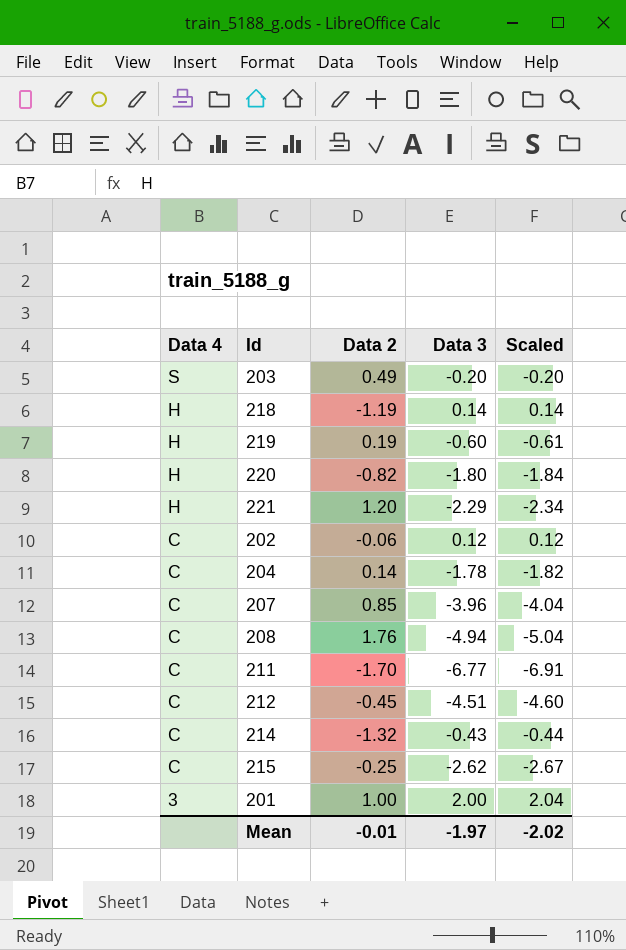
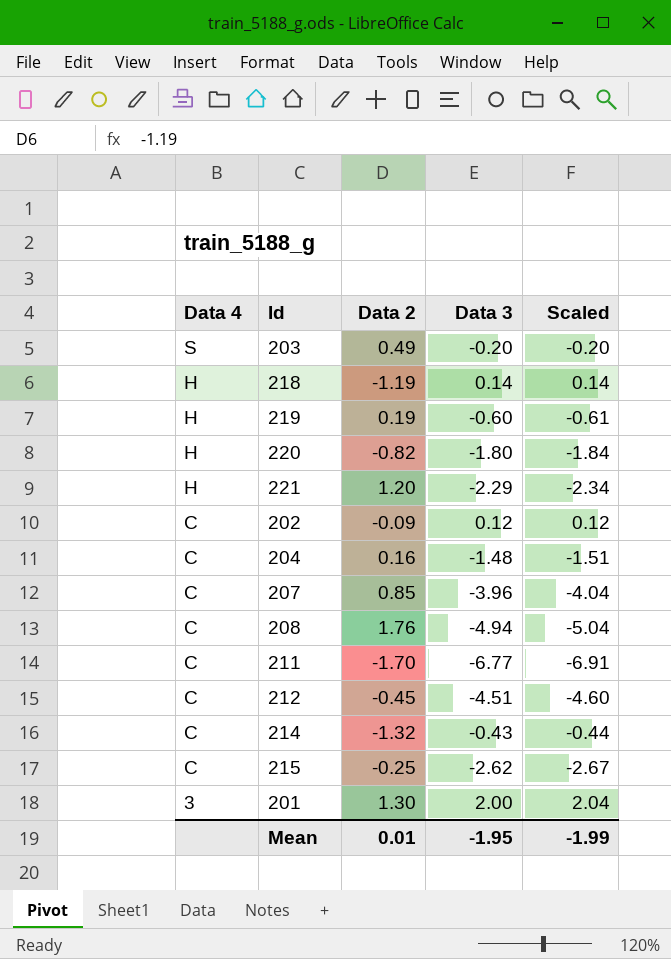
202 | Data 2: -0.06 -> -0.09
204 | Data 2: 0.14 -> 0.16
204 | Data 3: -1.78 -> -1.48
204 | Scaled: -1.82 -> -1.51
201 | Data 2: 1.00 -> 1.30
Mean | Data 2: -0.01 -> 0.01
Mean | Data 3: -1.97 -> -1.95
Mean | Scaled: -2.02 -> -1.99

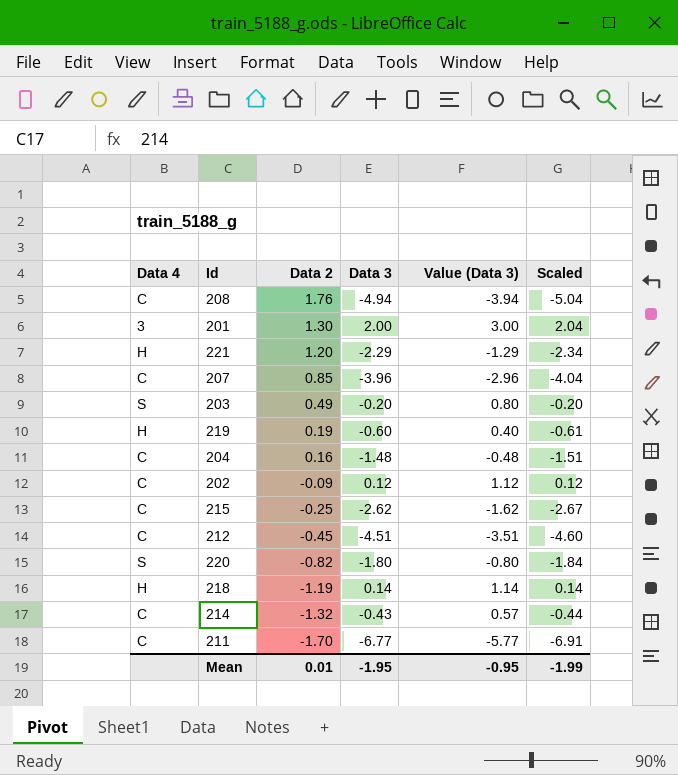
row order: Data 4 descending -> Data 2 descending
column Value (Data 3) | formula: none -> [Data 3] + 1
220 | Data 4: H -> S

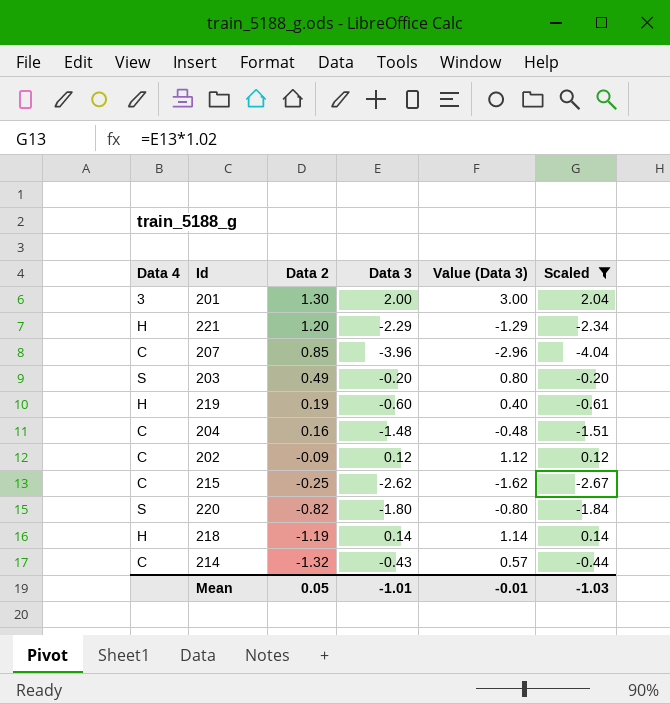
filter: none -> Scaled >= -4.04
Mean | Data 2: 0.01 -> 0.05
Mean | Data 3: -1.95 -> -1.01
Mean | Value (Data 3): -0.95 -> -0.01
Mean | Scaled: -1.99 -> -1.03

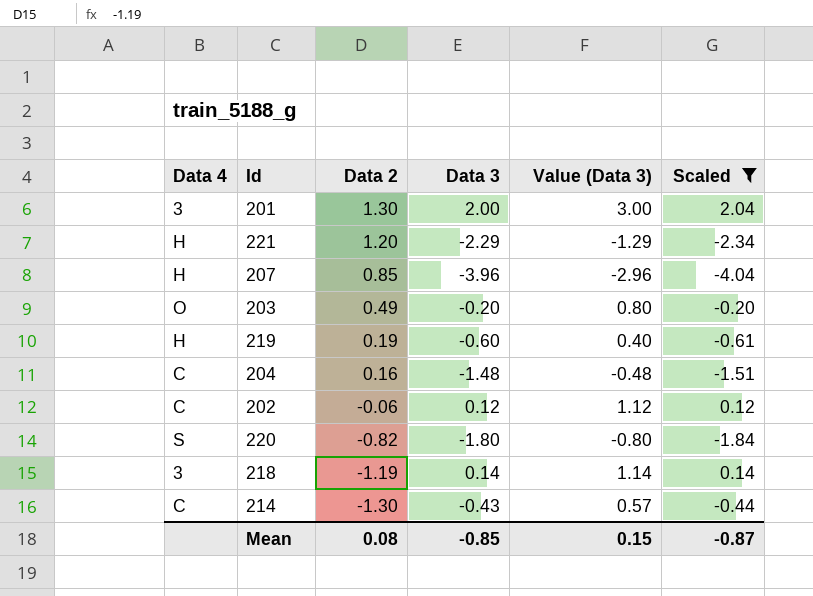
row 215: C | -0.25 | -2.62 | -1.62 | -2.67 -> none
207 | Data 4: C -> H
203 | Data 4: S -> O
202 | Data 2: -0.09 -> -0.06
218 | Data 4: H -> 3
214 | Data 2: -1.32 -> -1.30
Mean | Data 2: 0.05 -> 0.08
Mean | Data 3: -1.01 -> -0.85
Mean | Value (Data 3): -0.01 -> 0.15
Mean | Scaled: -1.03 -> -0.87

